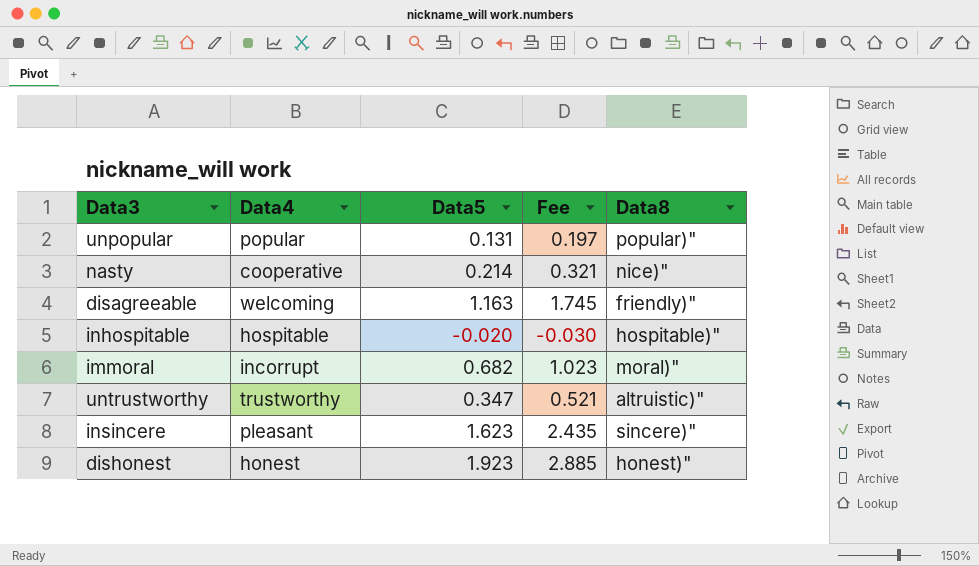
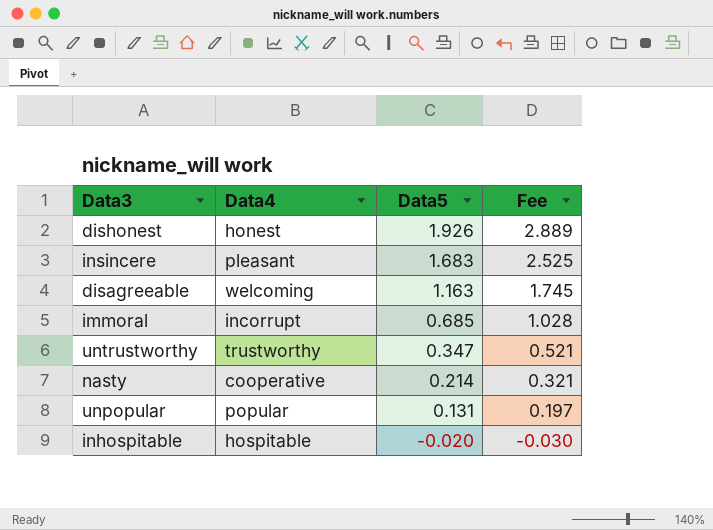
row order: none -> Data5 descending
column Data8 | position: 5 -> none
dishonest | Data5: 1.923 -> 1.926
dishonest | Fee: 2.885 -> 2.889
insincere | Data5: 1.623 -> 1.683
insincere | Fee: 2.435 -> 2.525
immoral | Data5: 0.682 -> 0.685
immoral | Fee: 1.023 -> 1.028

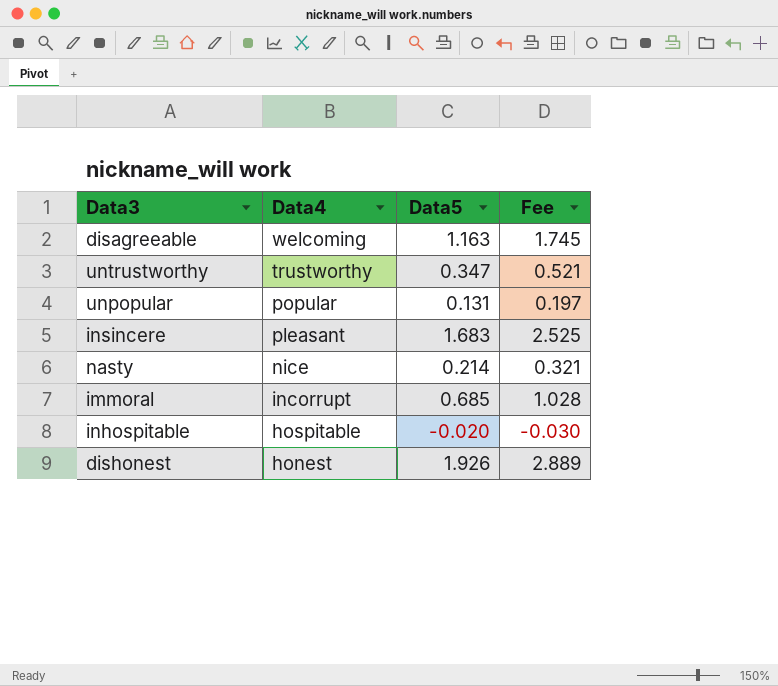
row order: Data5 descending -> Data4 descending
nasty | Data4: cooperative -> nice

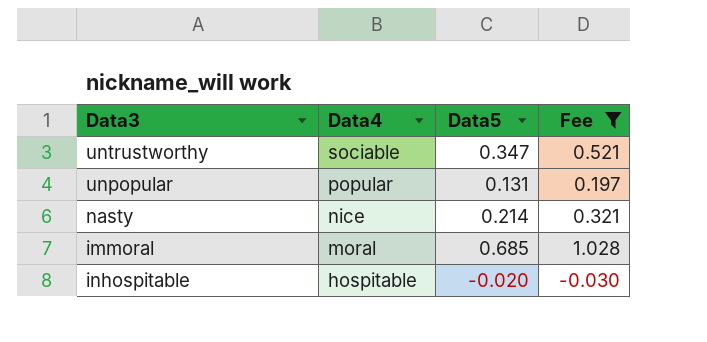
filter: none -> Fee <= 1.028
untrustworthy | Data4: trustworthy -> sociable
immoral | Data4: incorrupt -> moral

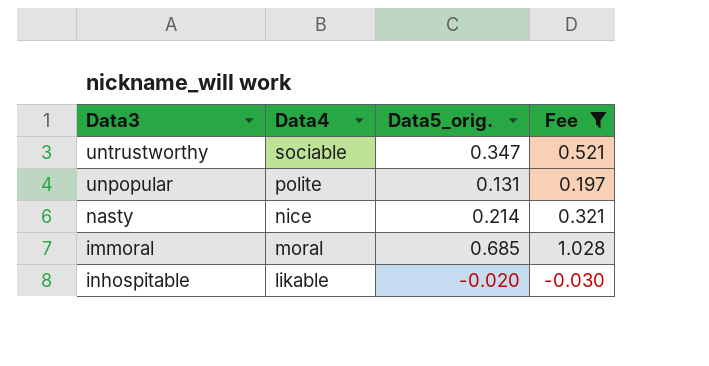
column name: Data5 -> Data5_orig.
unpopular | Data4: popular -> polite
inhospitable | Data4: hospitable -> likable

